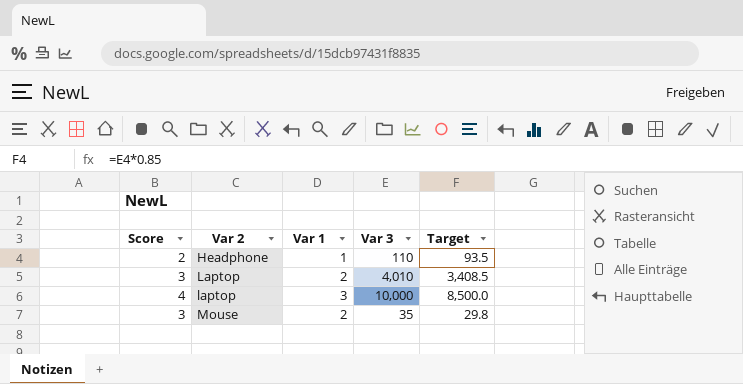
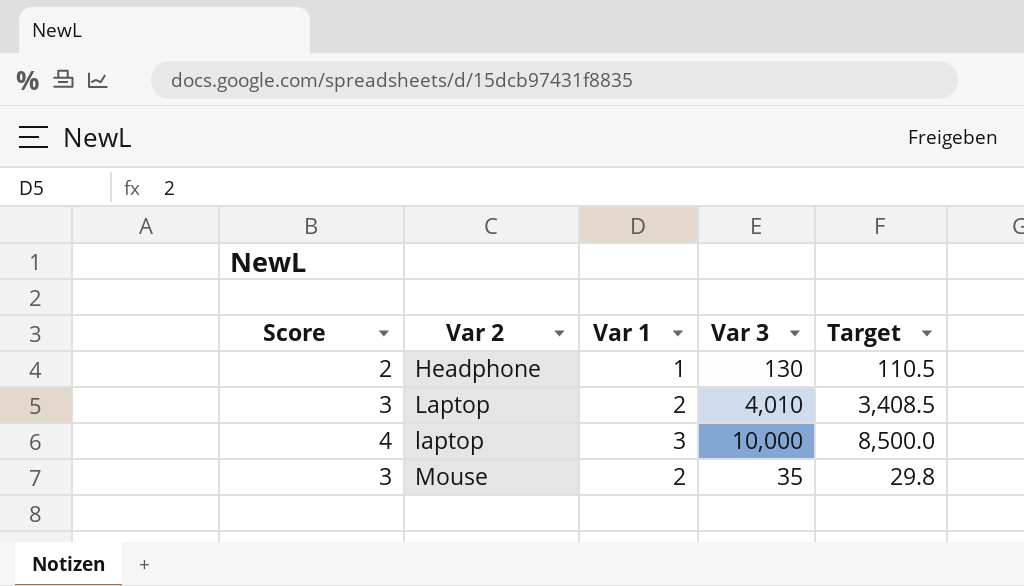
Headphone | Var 3: 110 -> 130
Headphone | Target: 93.5 -> 110.5

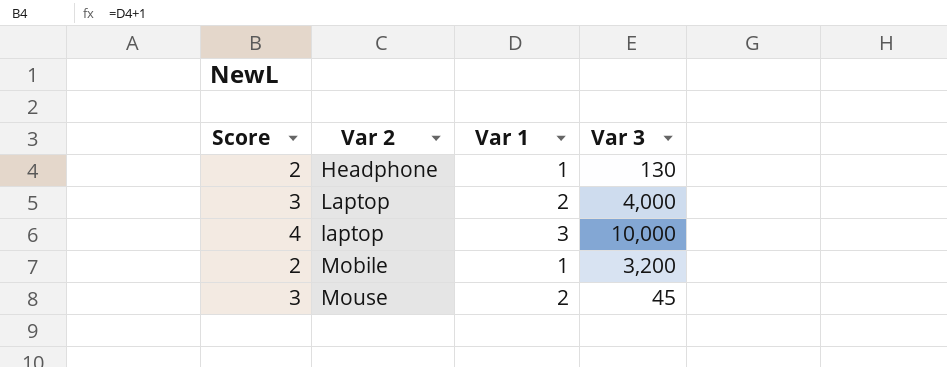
column Target | formula: [Var 3] * 0.85 -> none
Laptop | Var 3: 4,010 -> 4,000
row Mobile: none -> 2 | 1 | 3,200
Mouse | Var 3: 35 -> 45

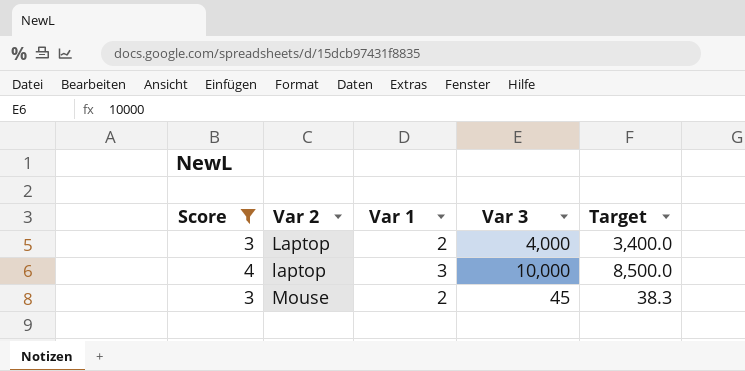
filter: none -> Score != 2
column Target | formula: none -> [Var 3] * 0.85

